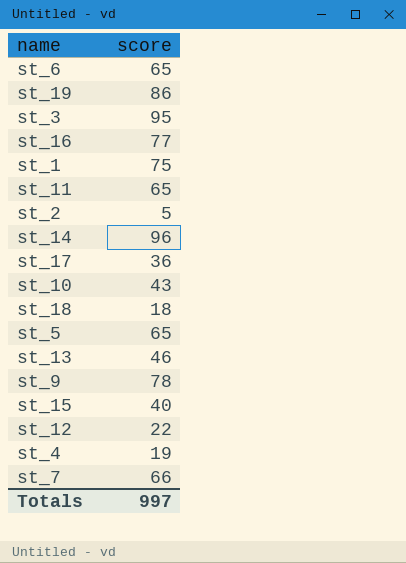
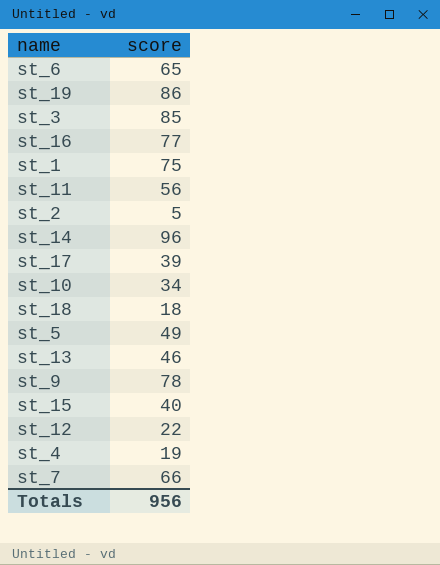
st_3 | score: 95 -> 85
st_11 | score: 65 -> 56
st_17 | score: 36 -> 39
st_10 | score: 43 -> 34
st_5 | score: 65 -> 49
Totals | score: 997 -> 956

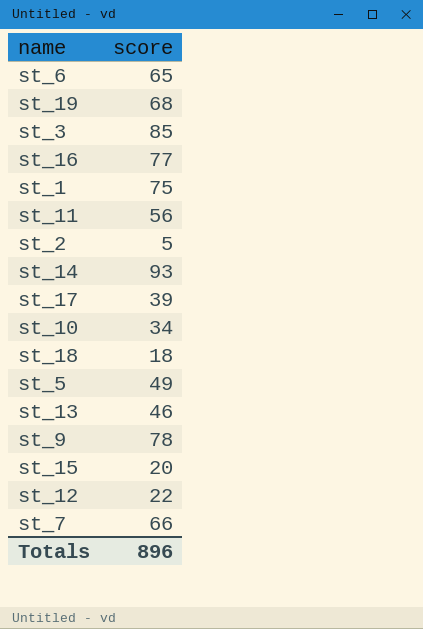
row st_4: 19 -> none
st_19 | score: 86 -> 68
st_14 | score: 96 -> 93
st_15 | score: 40 -> 20
Totals | score: 956 -> 896

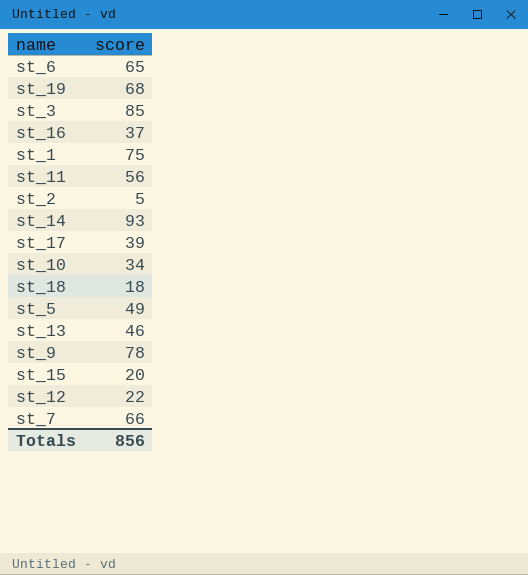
st_16 | score: 77 -> 37
Totals | score: 896 -> 856

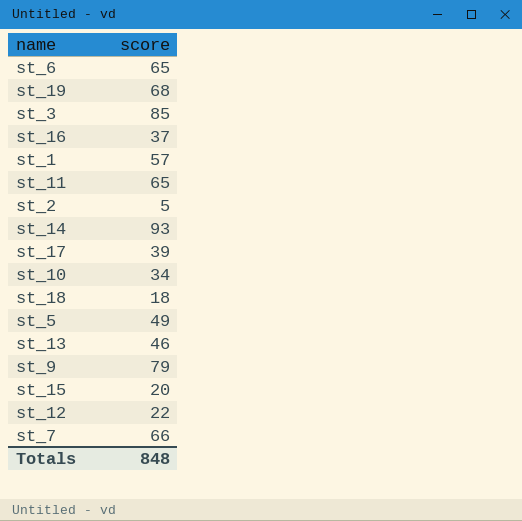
st_1 | score: 75 -> 57
st_11 | score: 56 -> 65
st_9 | score: 78 -> 79
Totals | score: 856 -> 848

